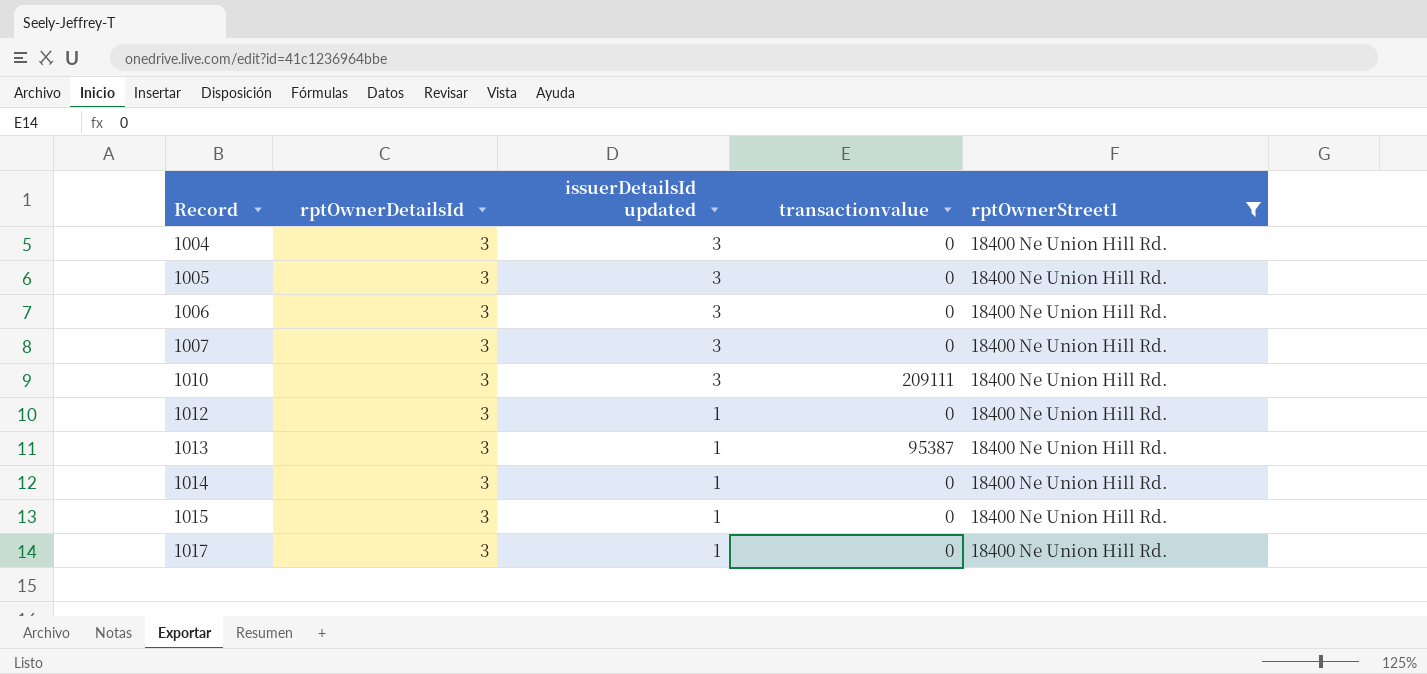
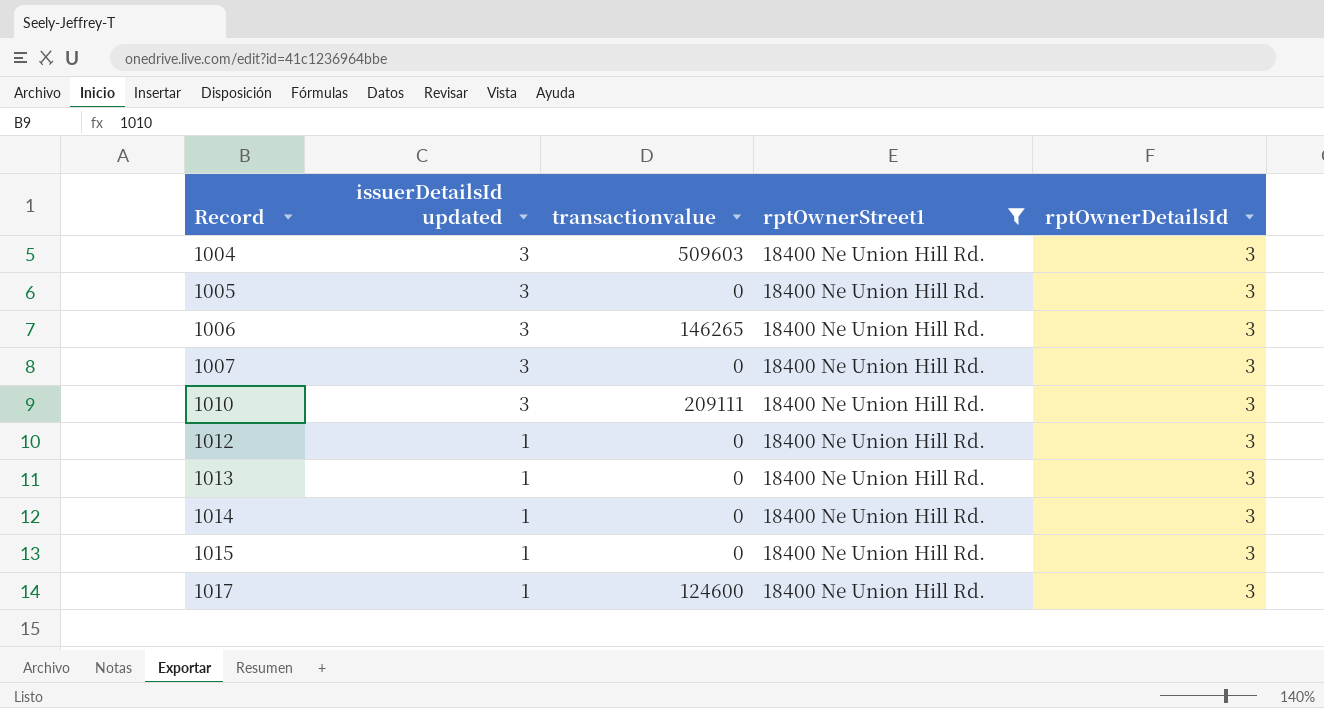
column rptOwnerDetailsId | position: 2 -> 5
1004 | transactionvalue: 0 -> 509603
1006 | transactionvalue: 0 -> 146265
1013 | transactionvalue: 95387 -> 0
1017 | transactionvalue: 0 -> 124600

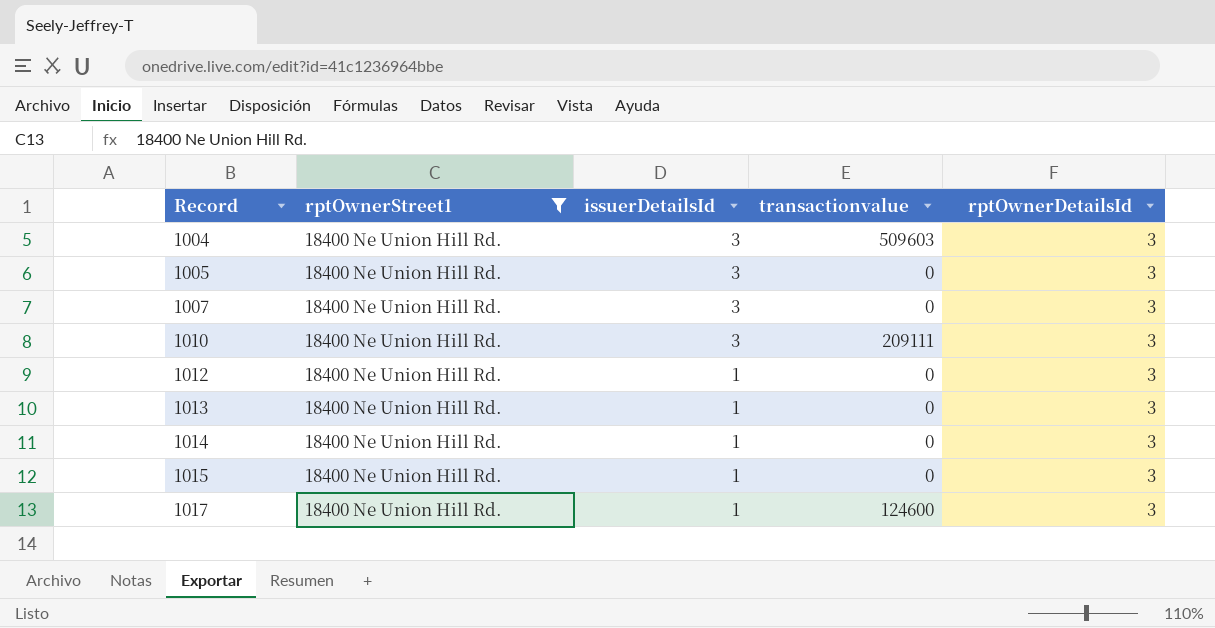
column rptOwnerStreet1 | position: 4 -> 2
column name: issuerDetailsId updated -> issuerDetailsId
row 1006: 3 | 146265 | 18400 Ne Union Hill Rd. | 3 -> none

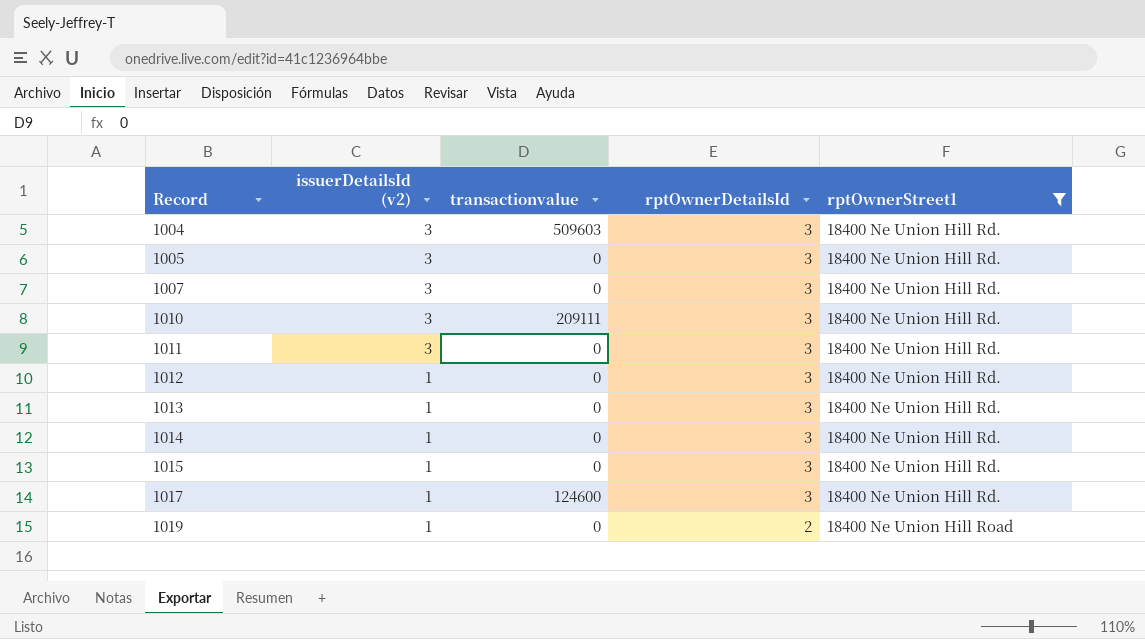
column name: issuerDetailsId -> issuerDetailsId (v2)
column rptOwnerStreet1 | position: 2 -> 5
row 1011: none -> 3 | 0 | 3 | 18400 Ne Union Hill Rd.
row 1019: none -> 1 | 0 | 2 | 18400 Ne Union Hill Road

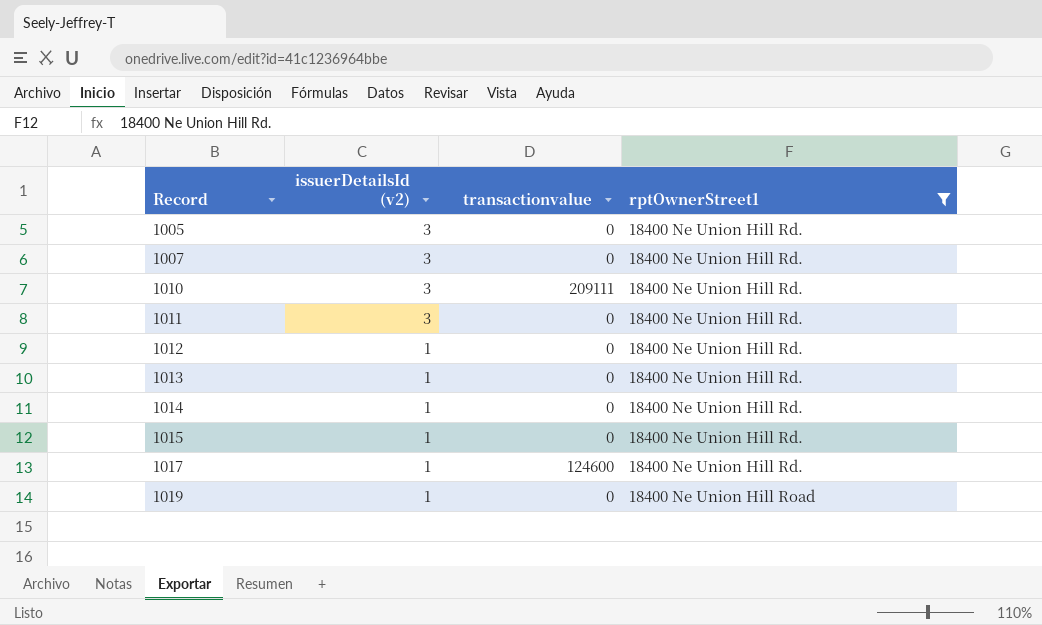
column rptOwnerDetailsId | position: 4 -> none
row 1004: 3 | 509603 | 3 | 18400 Ne Union Hill Rd. -> none

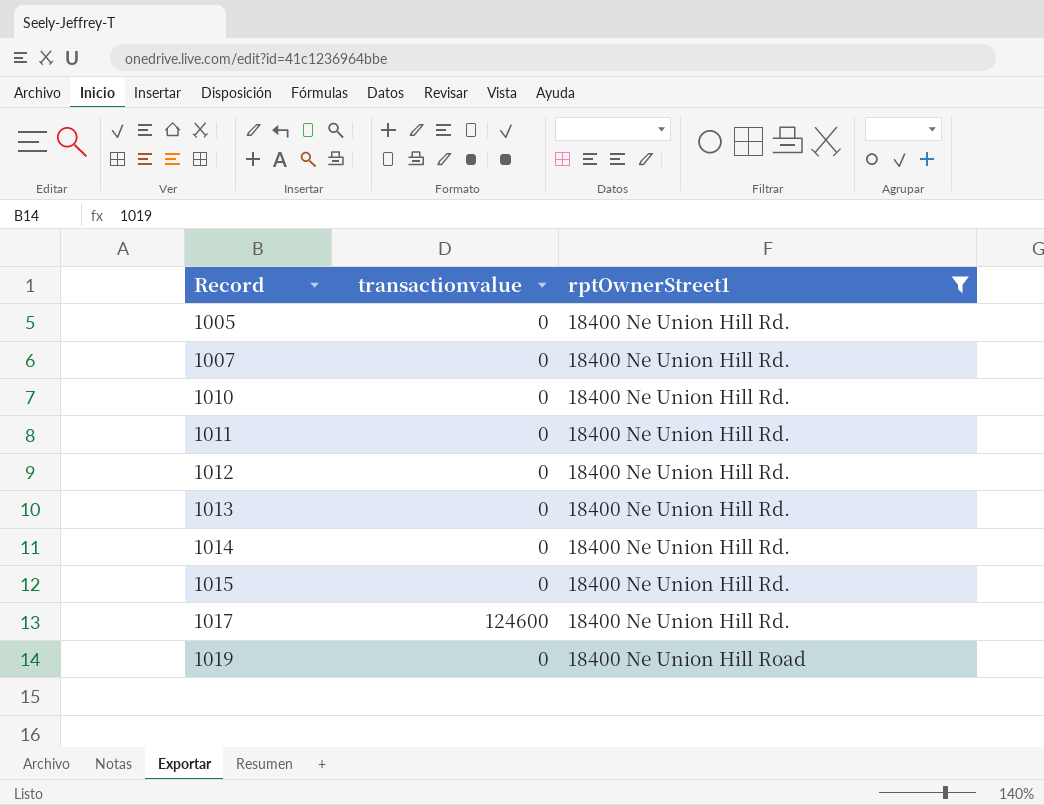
column issuerDetailsId (v2) | position: 2 -> none
1010 | transactionvalue: 209111 -> 0

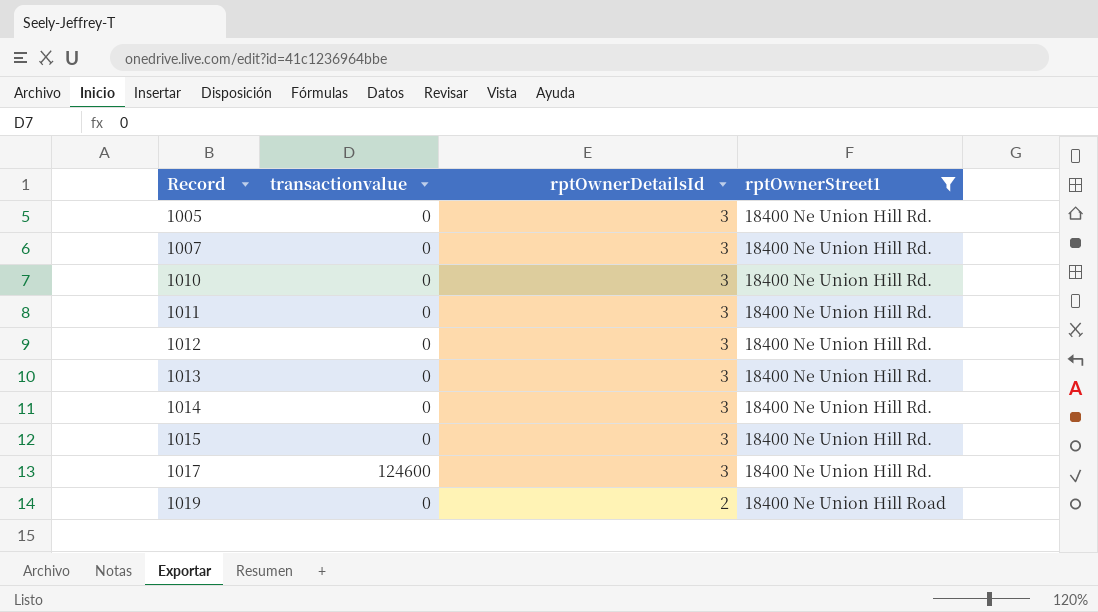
column rptOwnerDetailsId | position: none -> 3

